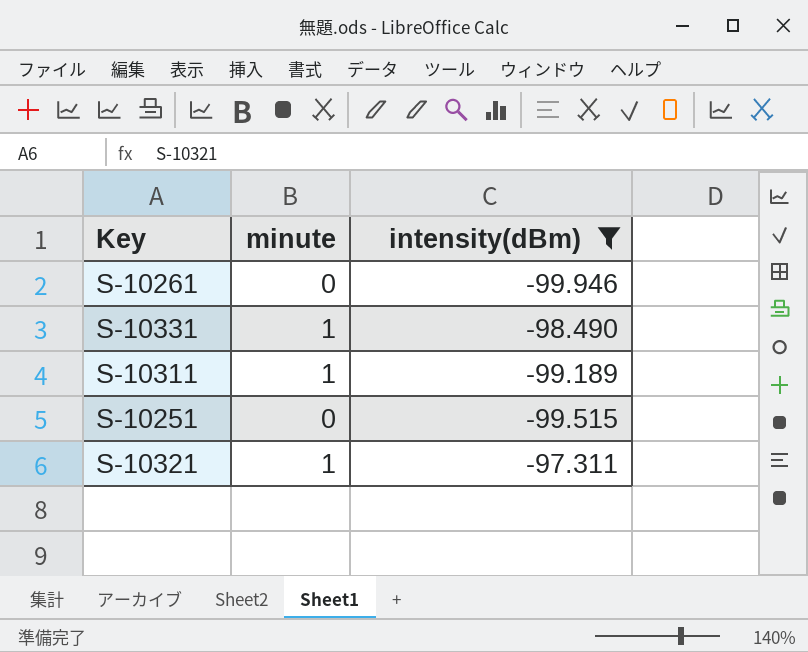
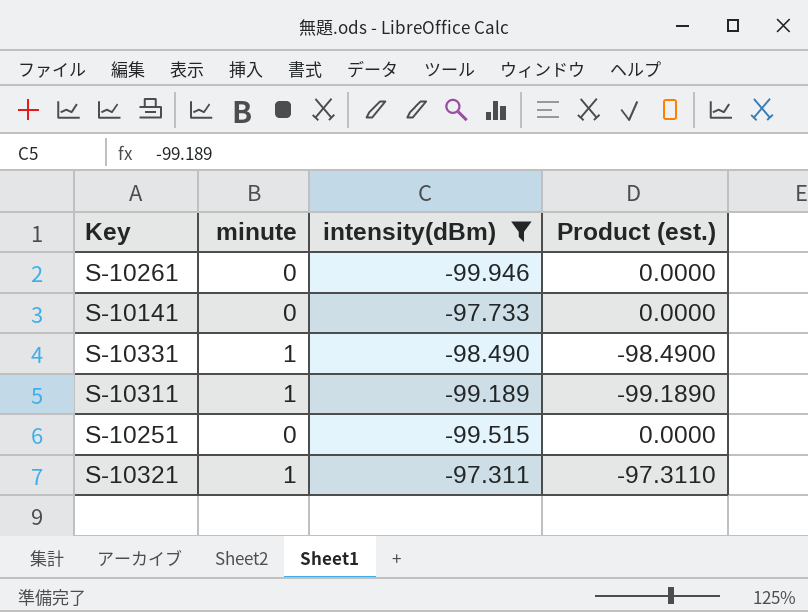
column Product (est.) | formula: none -> [minute] * [intensity(dBm)]
row S-10141: none -> 0 | -97.733 | 0.0000

